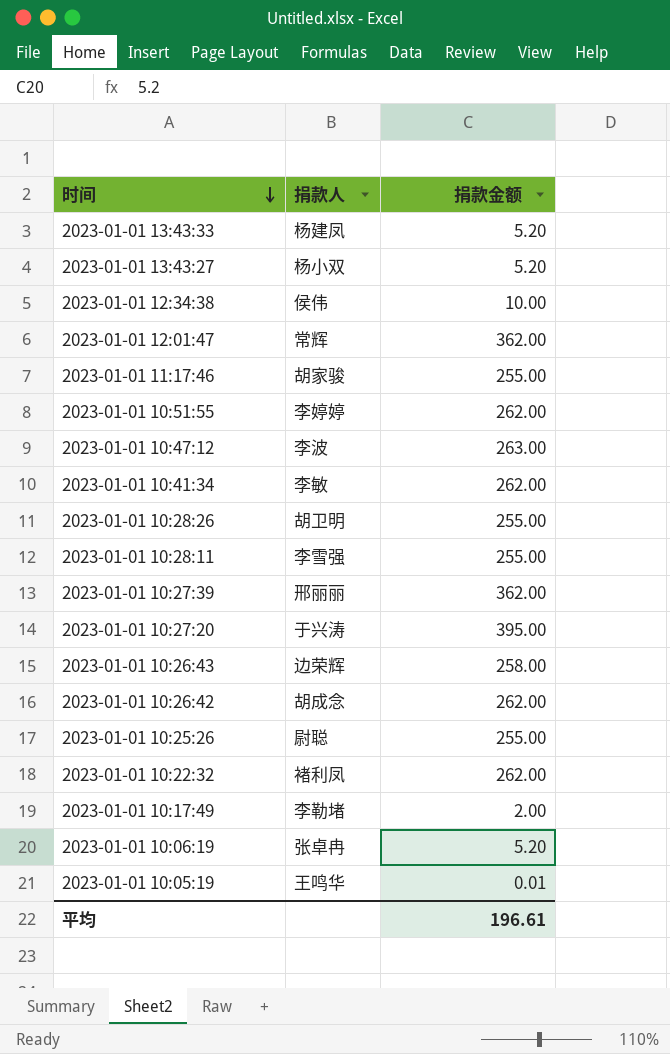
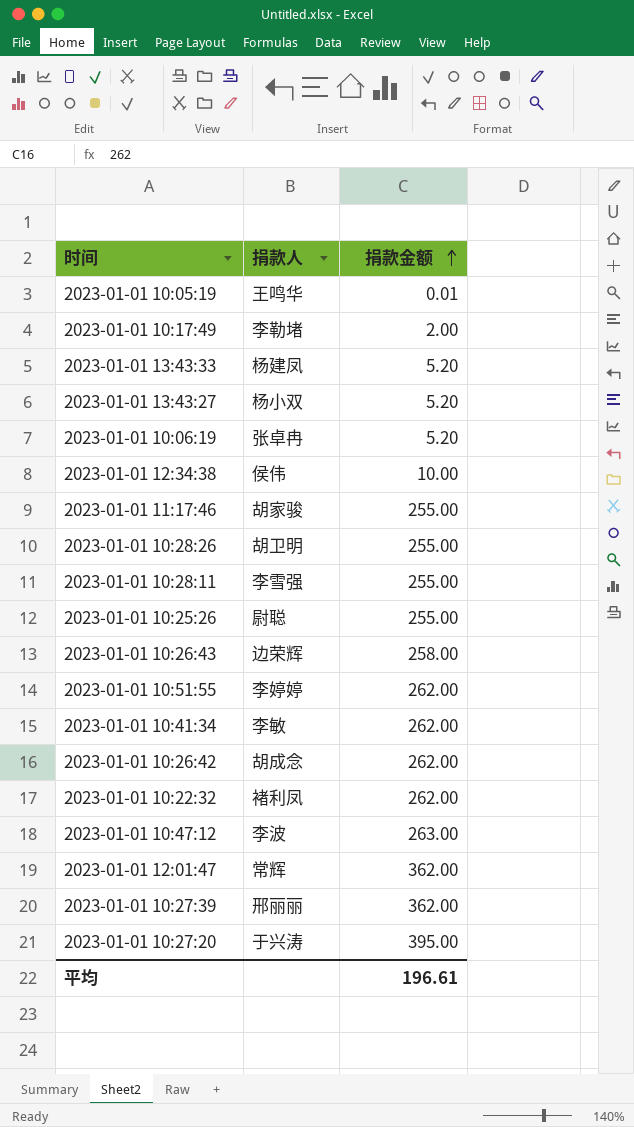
row order: 时间 descending -> 捐款金额 ascending

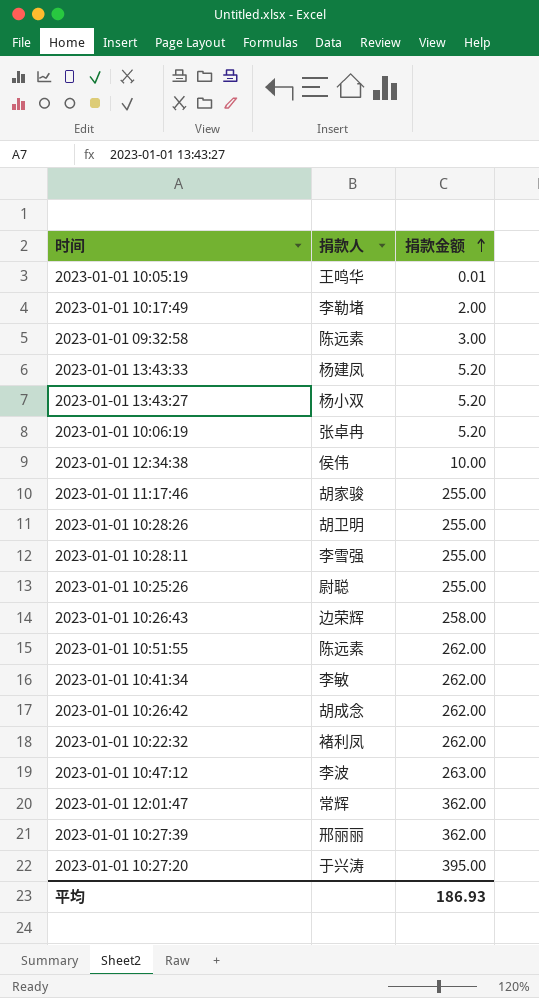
row 2023-01-01 09:32:58: none -> 陈远素 | 3.00
2023-01-01 10:51:55 | 捐款人: 李婷婷 -> 陈远素
平均 | 捐款金额: 196.61 -> 186.93

